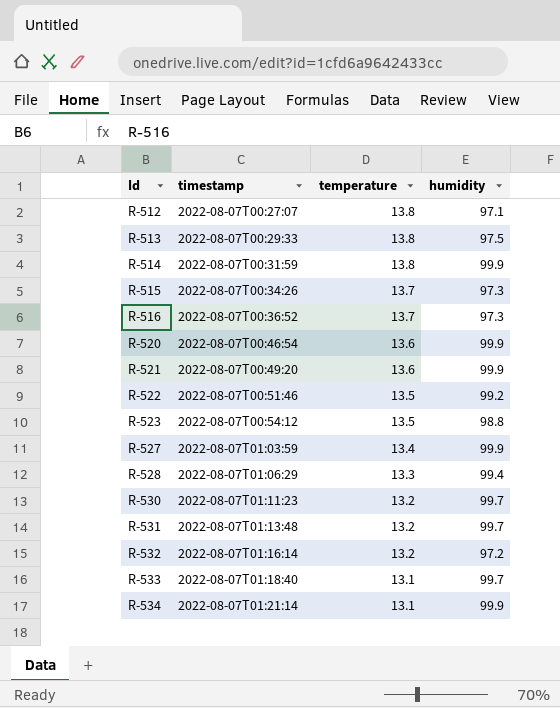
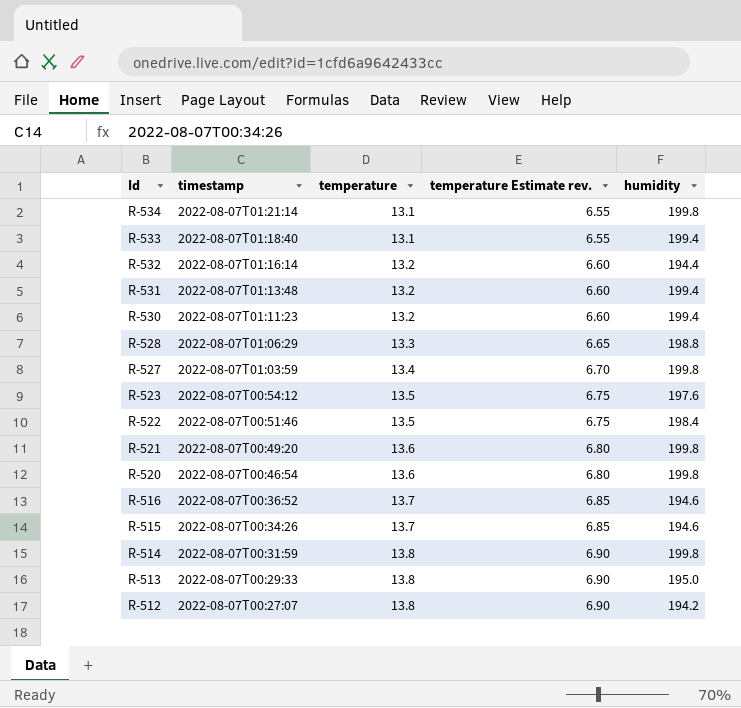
row order: Id ascending -> Id descending
column temperature Estimate rev. | formula: none -> [temperature] * 0.5
R-534 | humidity: 99.9 -> 199.8
R-533 | humidity: 99.7 -> 199.4
R-532 | humidity: 97.2 -> 194.4
R-531 | humidity: 99.7 -> 199.4
R-530 | humidity: 99.7 -> 199.4
R-528 | humidity: 99.4 -> 198.8
R-527 | humidity: 99.9 -> 199.8
R-523 | humidity: 98.8 -> 197.6
R-522 | humidity: 99.2 -> 198.4
R-521 | humidity: 99.9 -> 199.8
R-520 | humidity: 99.9 -> 199.8
R-516 | humidity: 97.3 -> 194.6
R-515 | humidity: 97.3 -> 194.6
R-514 | humidity: 99.9 -> 199.8
R-513 | humidity: 97.5 -> 195.0
R-512 | humidity: 97.1 -> 194.2

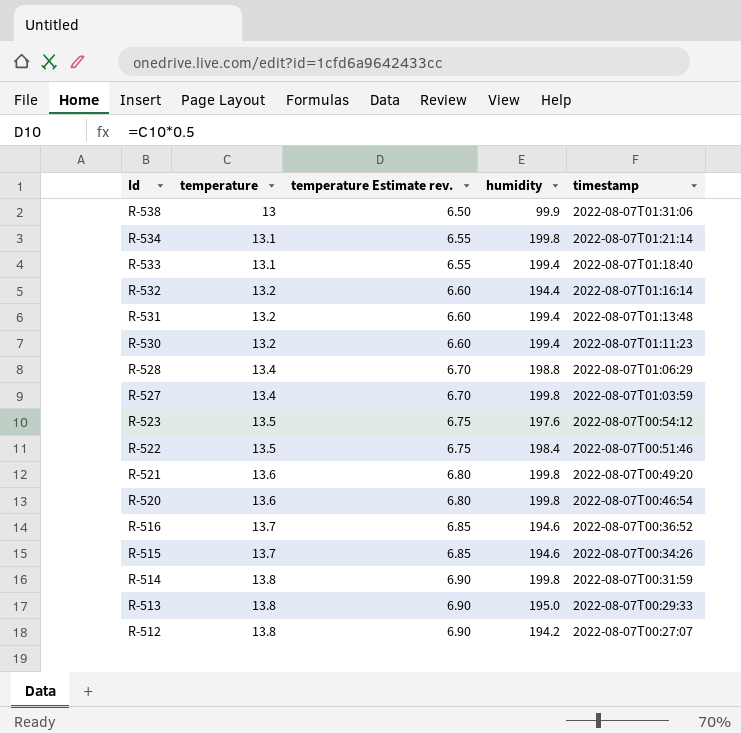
column timestamp | position: 2 -> 5
row R-538: none -> 13 | 6.50 | 99.9 | 2022-08-07T01:31:06
R-528 | temperature: 13.3 -> 13.4
R-528 | temperature Estimate rev.: 6.65 -> 6.70

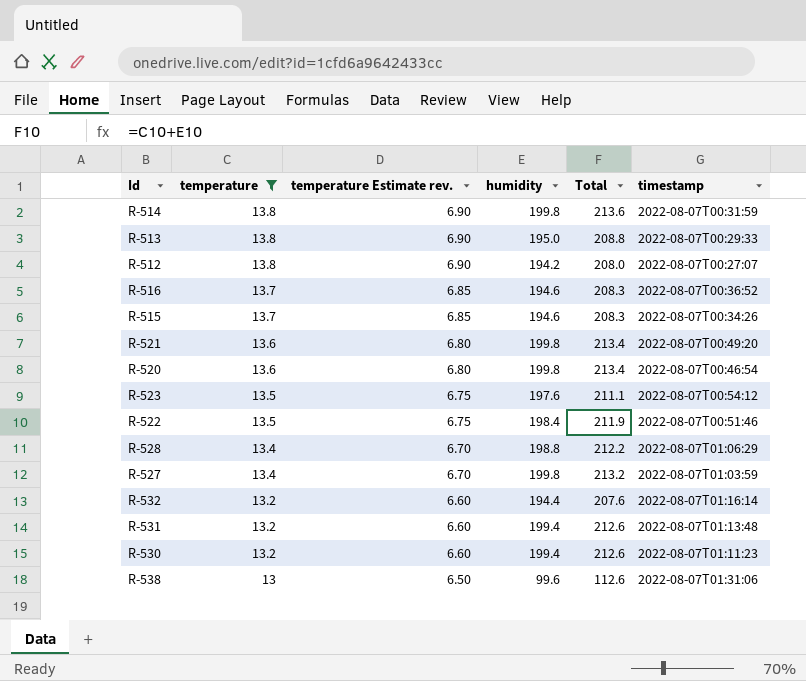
filter: none -> temperature != 13.1
row order: Id descending -> temperature descending
column Total | formula: none -> [temperature] + [humidity]
R-538 | humidity: 99.9 -> 99.6

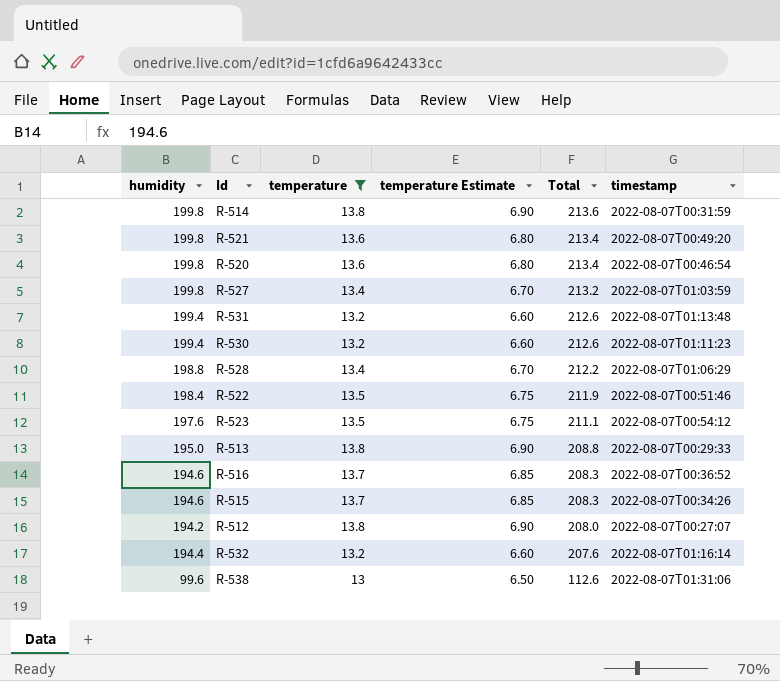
row order: temperature descending -> Total descending
column humidity | position: 4 -> 1
column name: temperature Estimate rev. -> temperature Estimate

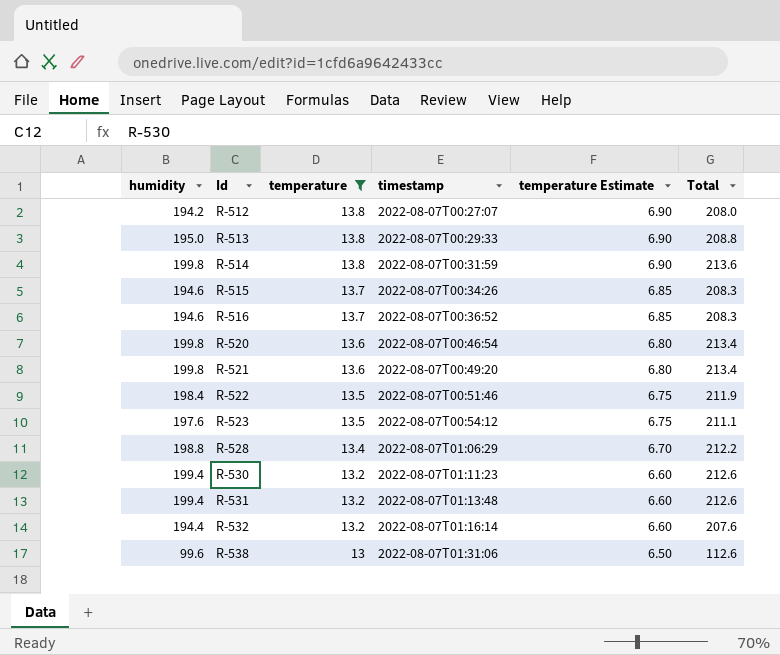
row order: Total descending -> Id ascending
column timestamp | position: 6 -> 4
row R-527: 199.8 | 13.4 | 6.70 | 213.2 | 2022-08-07T01:03:59 -> none

